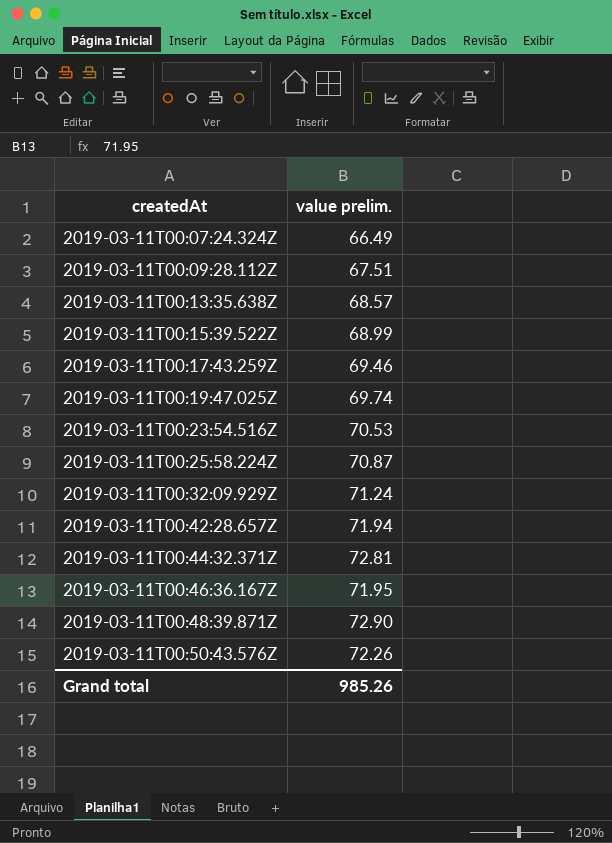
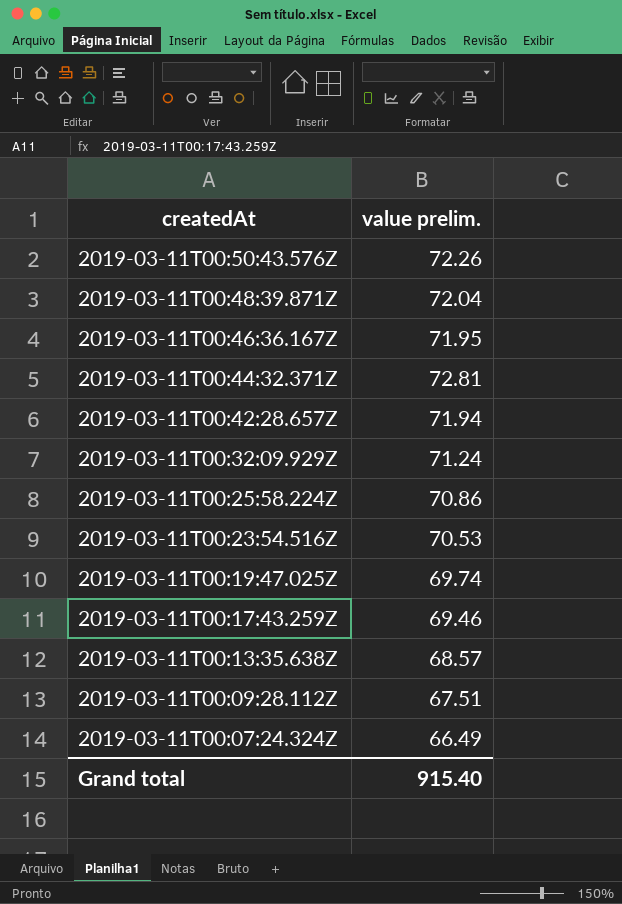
row order: createdAt ascending -> createdAt descending
row 2019-03-11T00:15:39.522Z: 68.99 -> none
2019-03-11T00:48:39.871Z | value prelim.: 72.90 -> 72.04
2019-03-11T00:25:58.224Z | value prelim.: 70.87 -> 70.86
Grand total | value prelim.: 985.26 -> 915.40

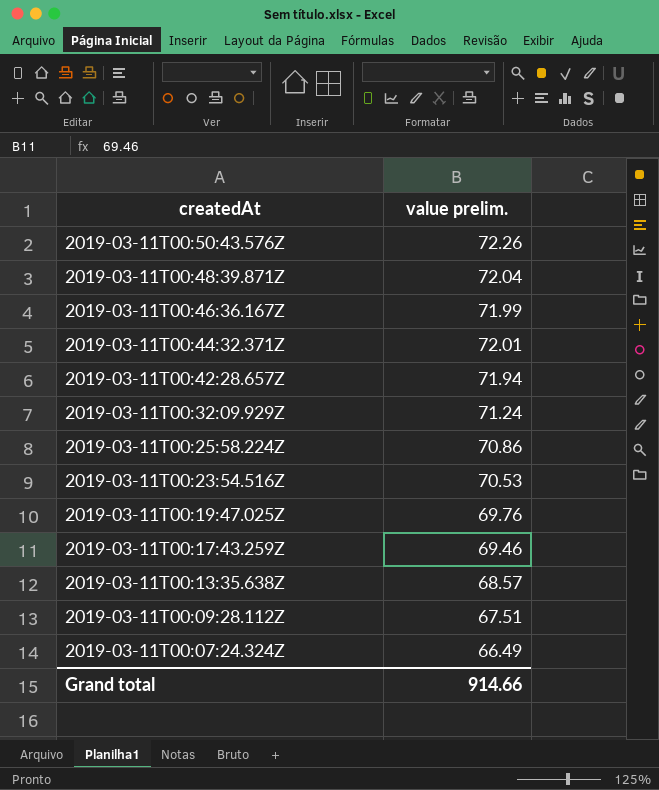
2019-03-11T00:46:36.167Z | value prelim.: 71.95 -> 71.99
2019-03-11T00:44:32.371Z | value prelim.: 72.81 -> 72.01
2019-03-11T00:19:47.025Z | value prelim.: 69.74 -> 69.76
Grand total | value prelim.: 915.40 -> 914.66

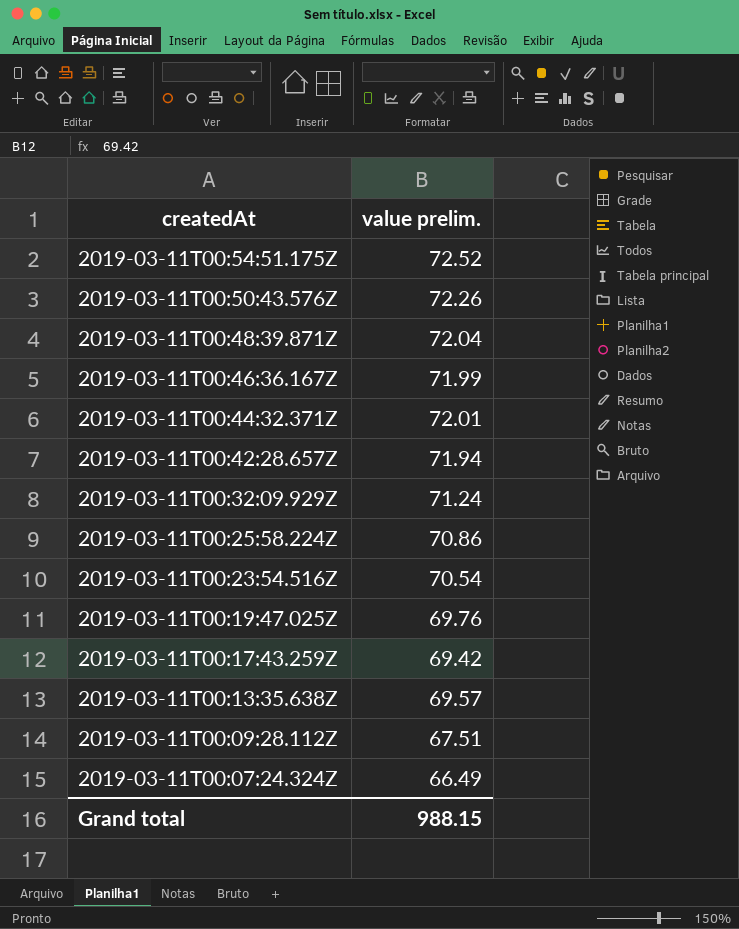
row 2019-03-11T00:54:51.175Z: none -> 72.52
2019-03-11T00:23:54.516Z | value prelim.: 70.53 -> 70.54
2019-03-11T00:17:43.259Z | value prelim.: 69.46 -> 69.42
2019-03-11T00:13:35.638Z | value prelim.: 68.57 -> 69.57
Grand total | value prelim.: 914.66 -> 988.15

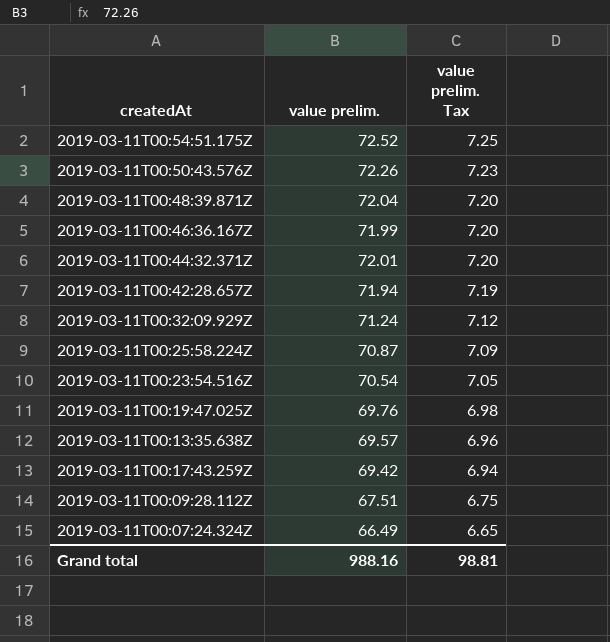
row order: createdAt descending -> value prelim. Tax descending
column value prelim. Tax | formula: none -> [value prelim.] * 0.1
2019-03-11T00:25:58.224Z | value prelim.: 70.86 -> 70.87
Grand total | value prelim.: 988.15 -> 988.16

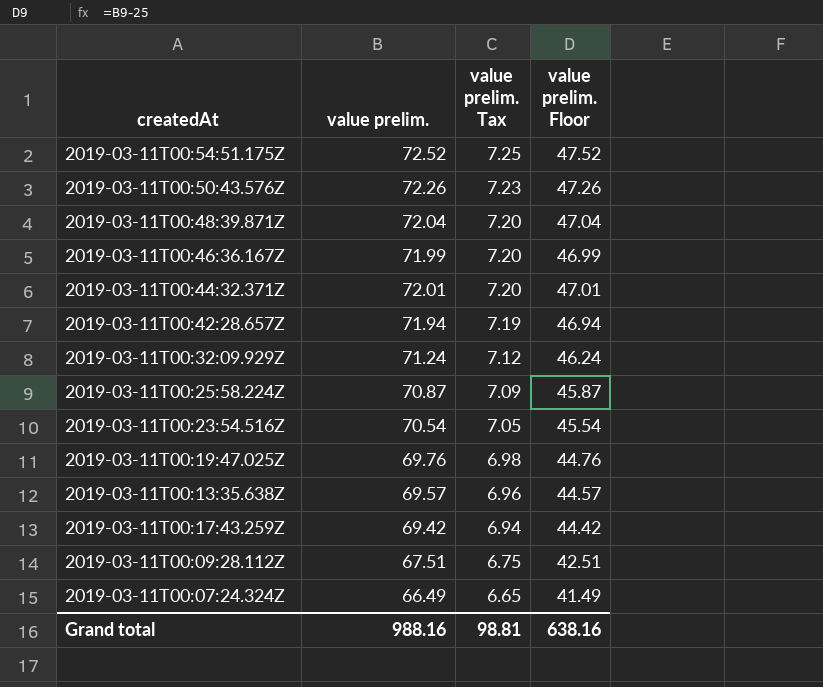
column value prelim. Floor | formula: none -> [value prelim.] - 25

